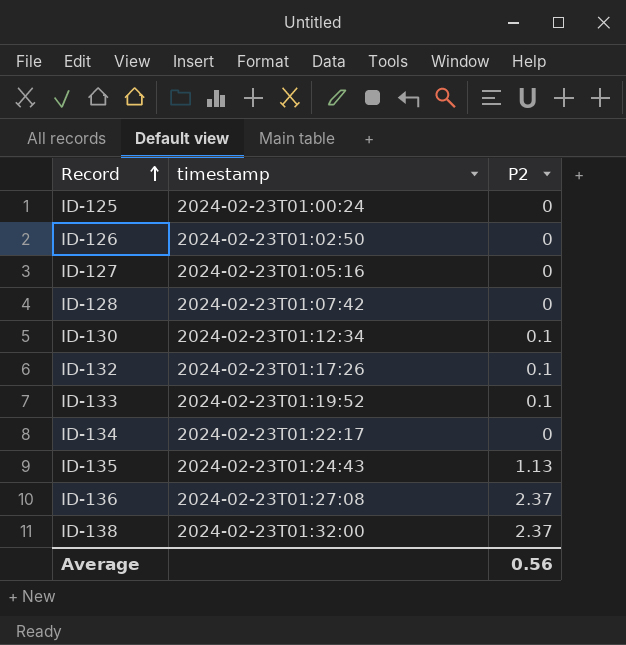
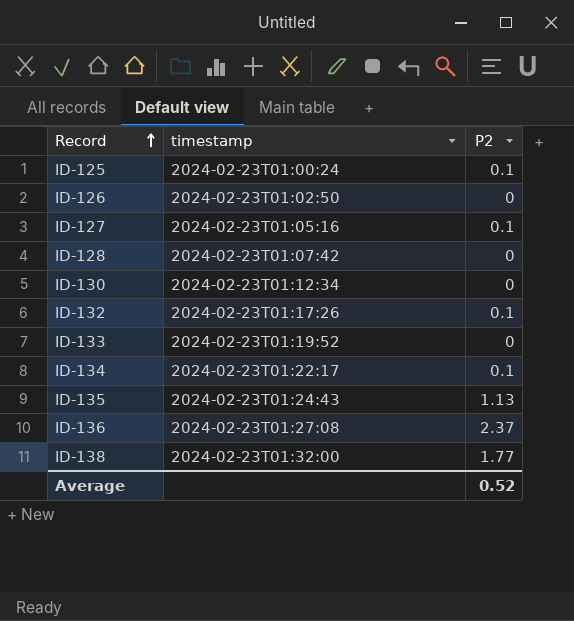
ID-125 | P2: 0 -> 0.1
ID-127 | P2: 0 -> 0.1
ID-130 | P2: 0.1 -> 0
ID-133 | P2: 0.1 -> 0
ID-134 | P2: 0 -> 0.1
ID-138 | P2: 2.37 -> 1.77
Average | P2: 0.56 -> 0.52

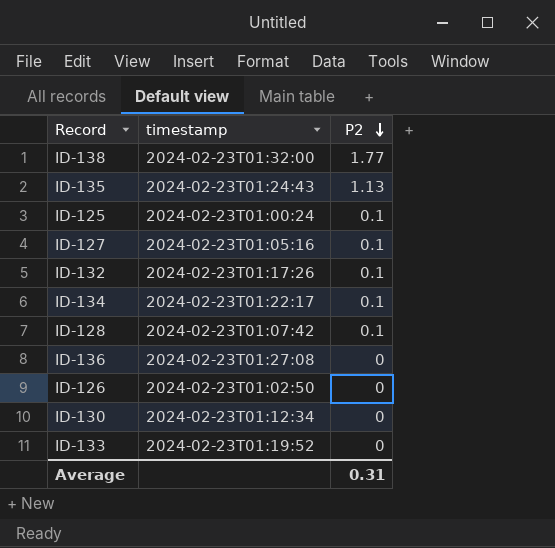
row order: Record ascending -> P2 descending
ID-128 | P2: 0 -> 0.1
ID-136 | P2: 2.37 -> 0
Average | P2: 0.52 -> 0.31

